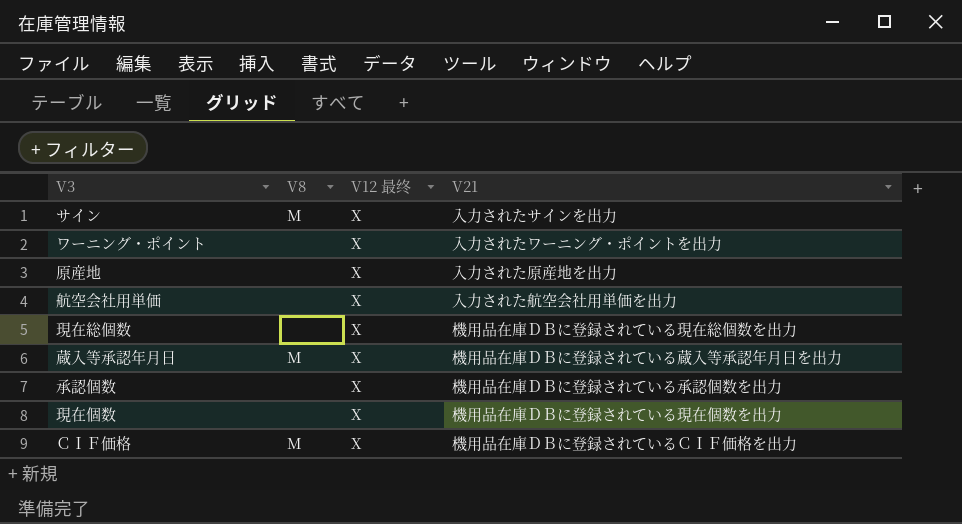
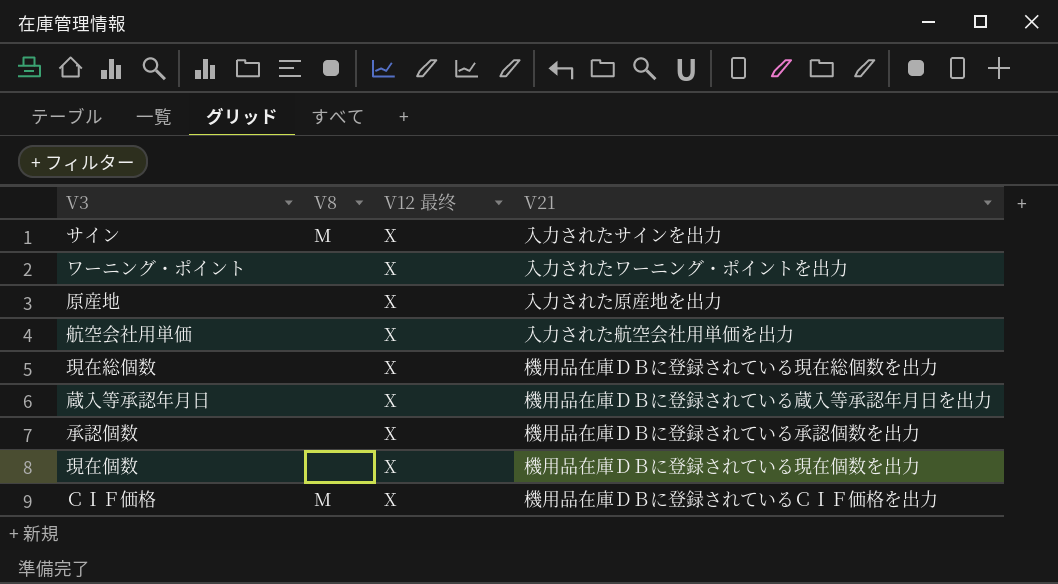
蔵入等承認年月日 | V8: M -> none

